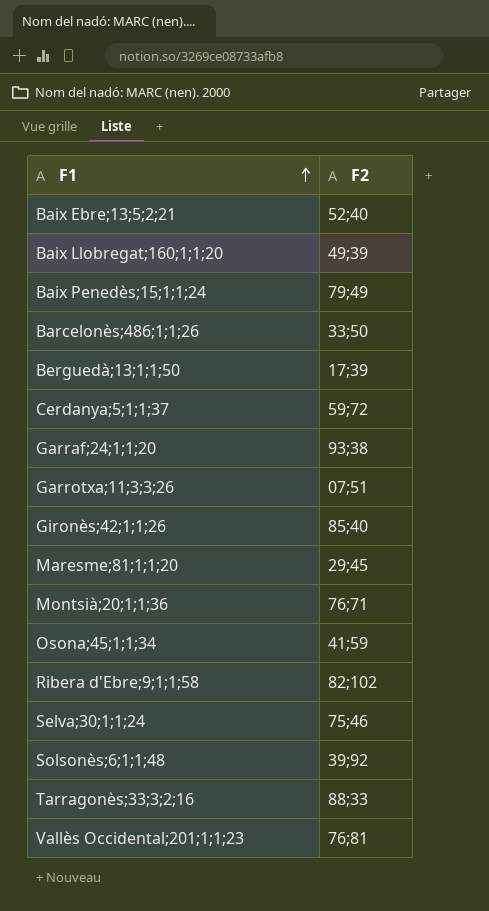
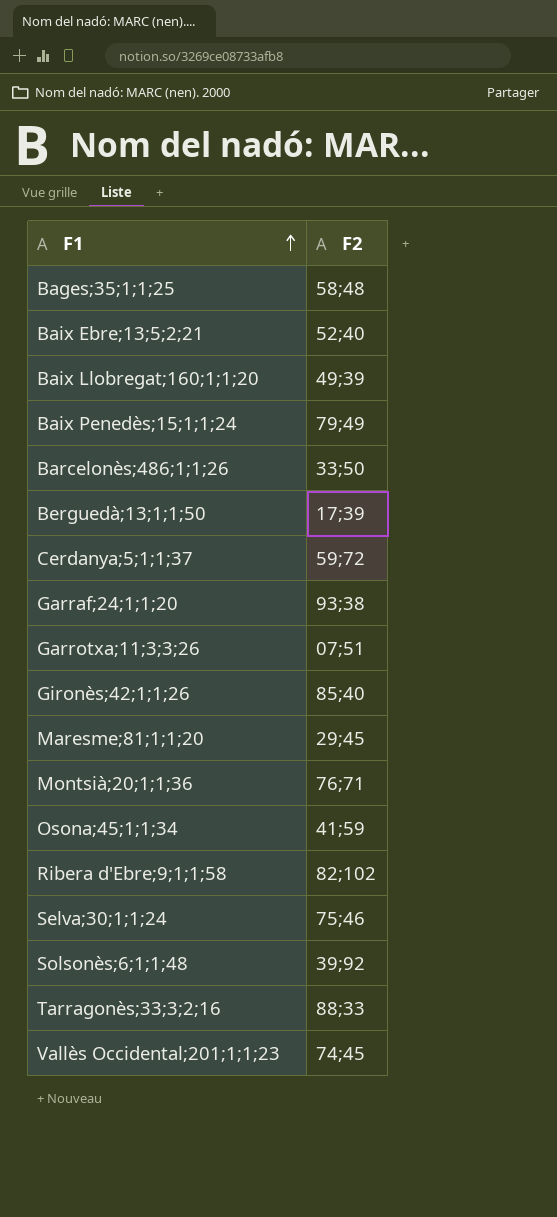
row Bages;35;1;1;25: none -> 58;48
Vallès Occidental;201;1;1;23 | F2: 76;81 -> 74;45

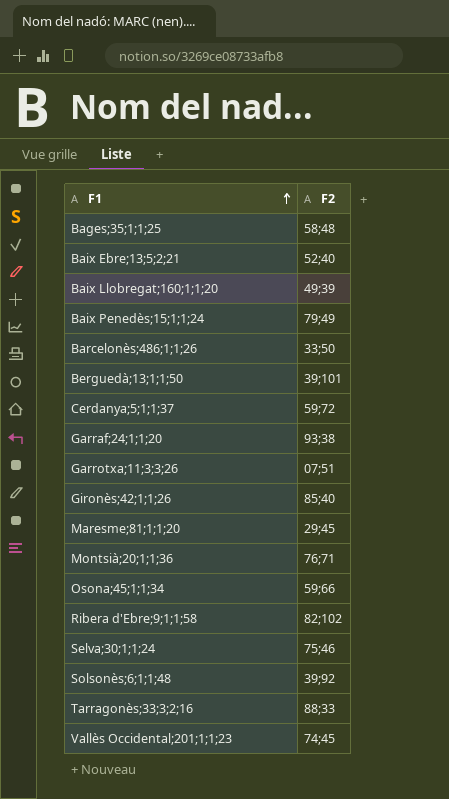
Berguedà;13;1;1;50 | F2: 17;39 -> 39;101
Osona;45;1;1;34 | F2: 41;59 -> 59;66

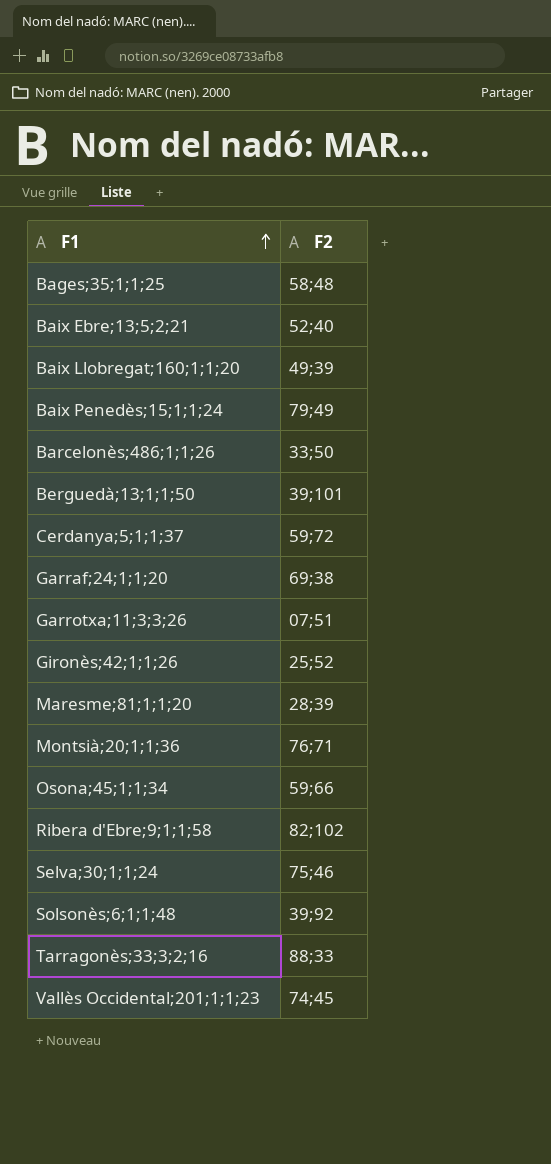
Garraf;24;1;1;20 | F2: 93;38 -> 69;38
Gironès;42;1;1;26 | F2: 85;40 -> 25;52
Maresme;81;1;1;20 | F2: 29;45 -> 28;39

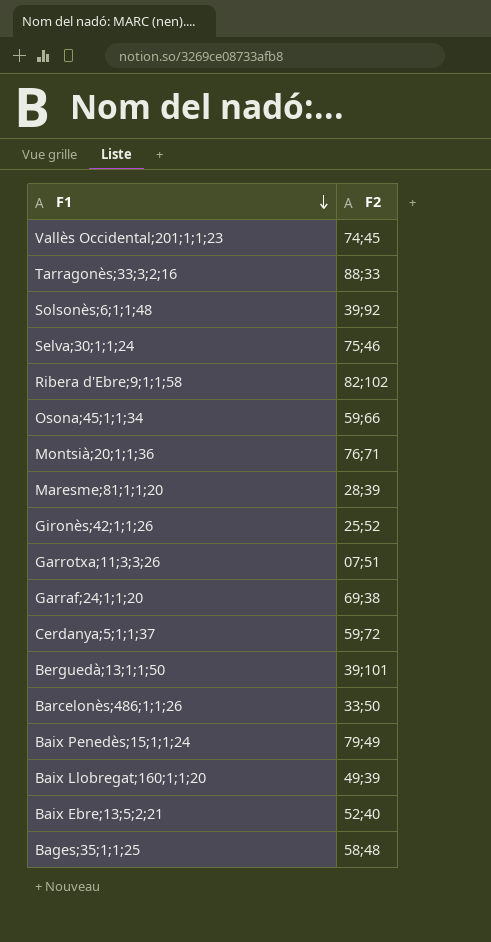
row order: F1 ascending -> F1 descending

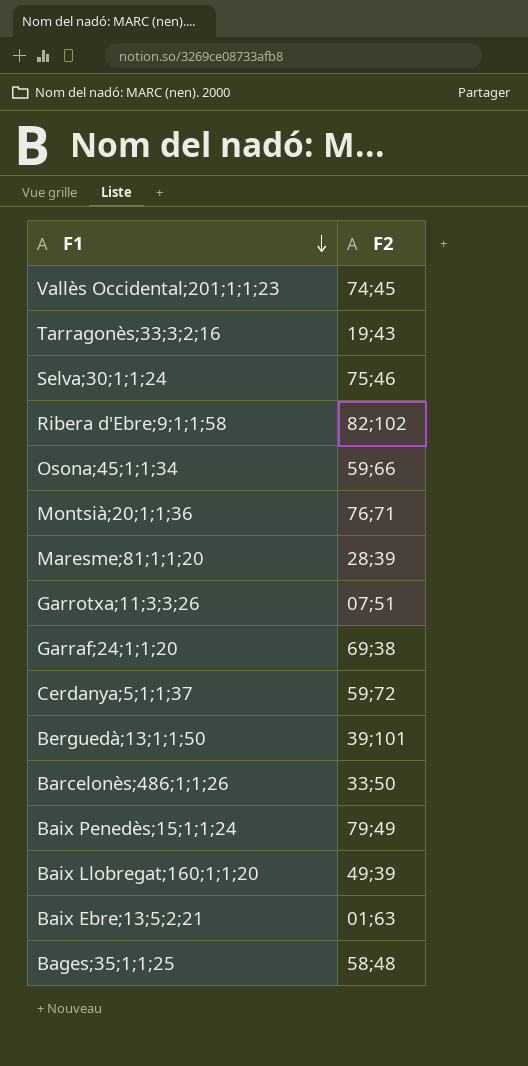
row Solsonès;6;1;1;48: 39;92 -> none
row Gironès;42;1;1;26: 25;52 -> none
Tarragonès;33;3;2;16 | F2: 88;33 -> 19;43
Baix Ebre;13;5;2;21 | F2: 52;40 -> 01;63

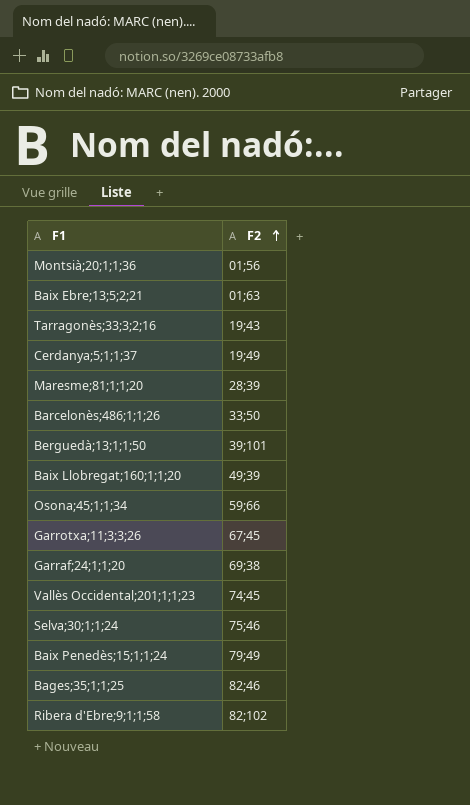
row order: F1 descending -> F2 ascending
Montsià;20;1;1;36 | F2: 76;71 -> 01;56
Cerdanya;5;1;1;37 | F2: 59;72 -> 19;49
Garrotxa;11;3;3;26 | F2: 07;51 -> 67;45
Bages;35;1;1;25 | F2: 58;48 -> 82;46

